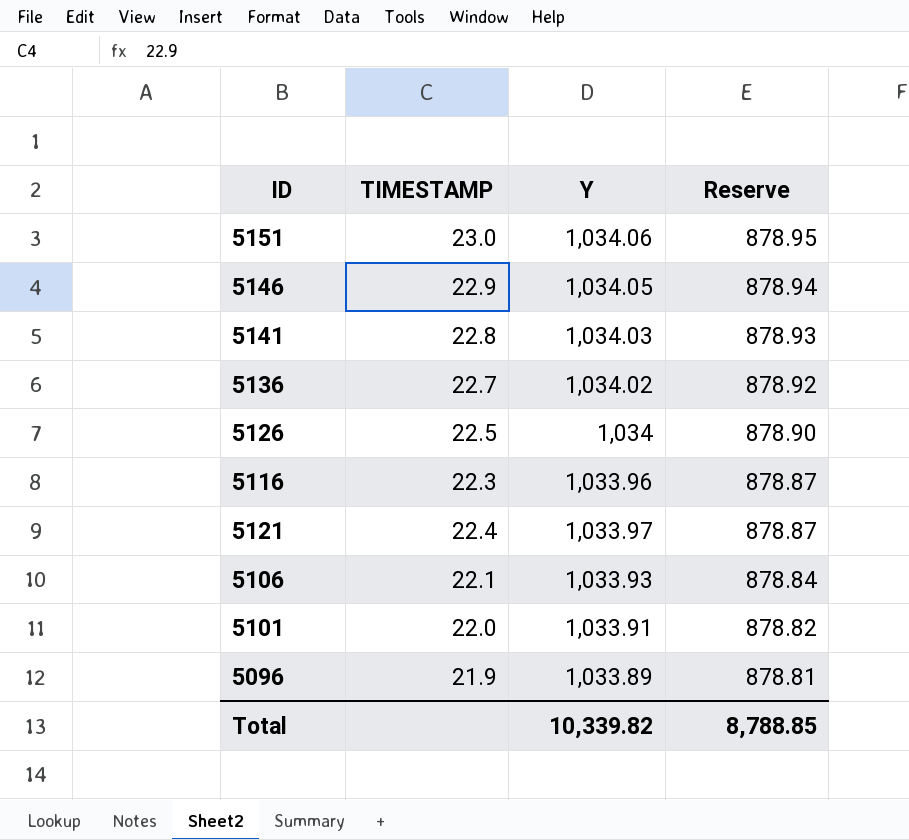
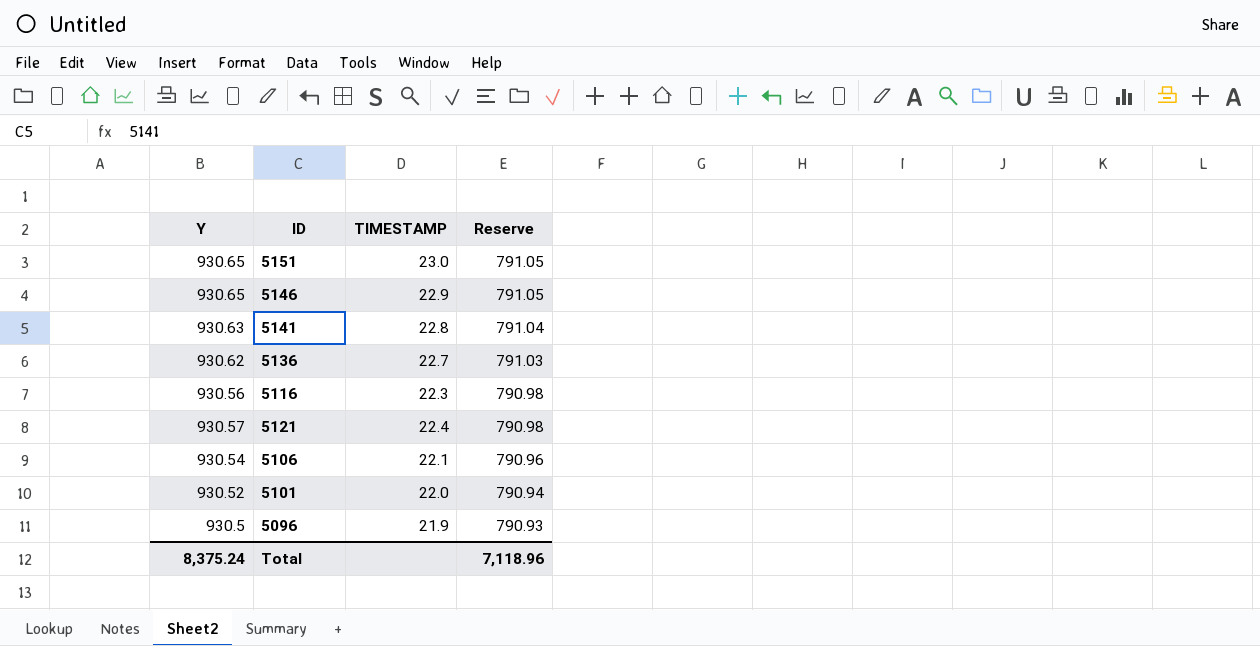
column Y | position: 3 -> 1
row 5126: 22.5 | 1,034 | 878.90 -> none
5151 | Y: 1,034.06 -> 930.65
5151 | Reserve: 878.95 -> 791.05
5146 | Y: 1,034.05 -> 930.65
5146 | Reserve: 878.94 -> 791.05
5141 | Y: 1,034.03 -> 930.63
5141 | Reserve: 878.93 -> 791.04
5136 | Y: 1,034.02 -> 930.62
5136 | Reserve: 878.92 -> 791.03
5116 | Y: 1,033.96 -> 930.56
5116 | Reserve: 878.87 -> 790.98
5121 | Y: 1,033.97 -> 930.57
5121 | Reserve: 878.87 -> 790.98
5106 | Y: 1,033.93 -> 930.54
5106 | Reserve: 878.84 -> 790.96
5101 | Y: 1,033.91 -> 930.52
5101 | Reserve: 878.82 -> 790.94
5096 | Y: 1,033.89 -> 930.5
5096 | Reserve: 878.81 -> 790.93
Total | Y: 10,339.82 -> 8,375.24
Total | Reserve: 8,788.85 -> 7,118.96

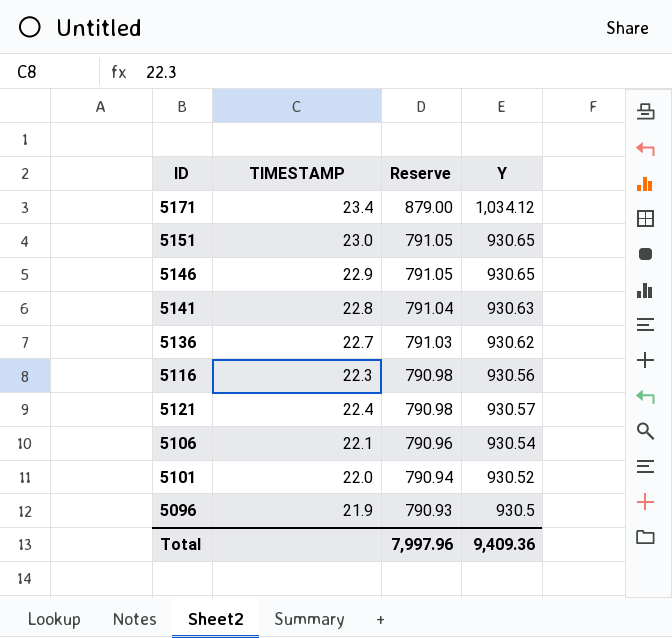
column Y | position: 1 -> 4
row 5171: none -> 23.4 | 879.00 | 1,034.12
Total | Reserve: 7,118.96 -> 7,997.96
Total | Y: 8,375.24 -> 9,409.36

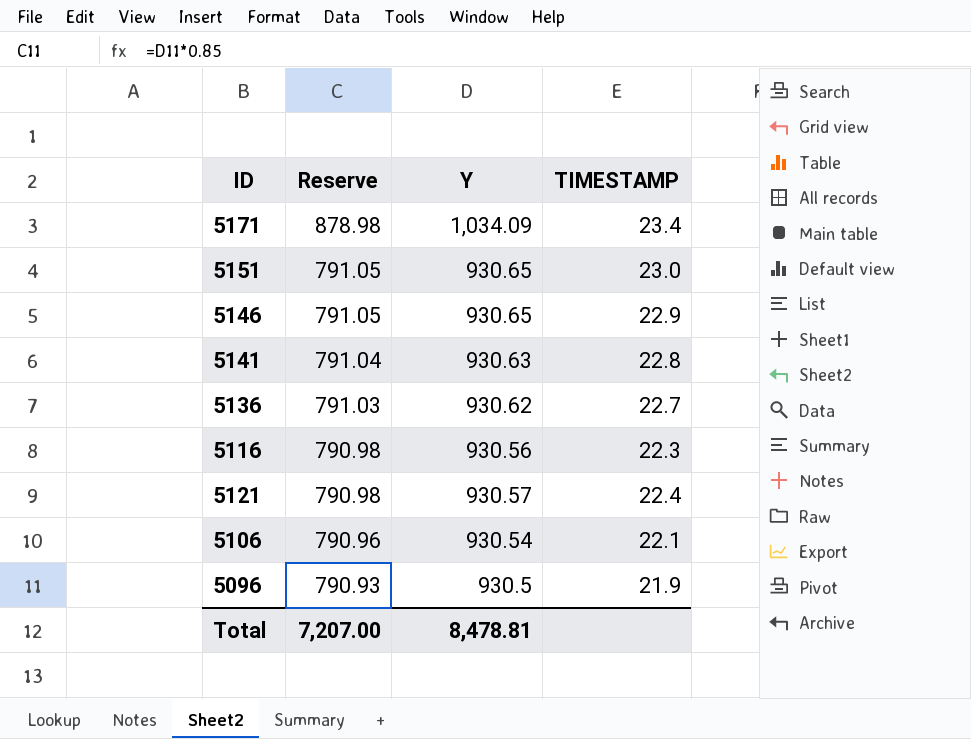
column TIMESTAMP | position: 2 -> 4
row 5101: 22.0 | 790.94 | 930.52 -> none
5171 | Reserve: 879.00 -> 878.98
5171 | Y: 1,034.12 -> 1,034.09
Total | Reserve: 7,997.96 -> 7,207.00
Total | Y: 9,409.36 -> 8,478.81

